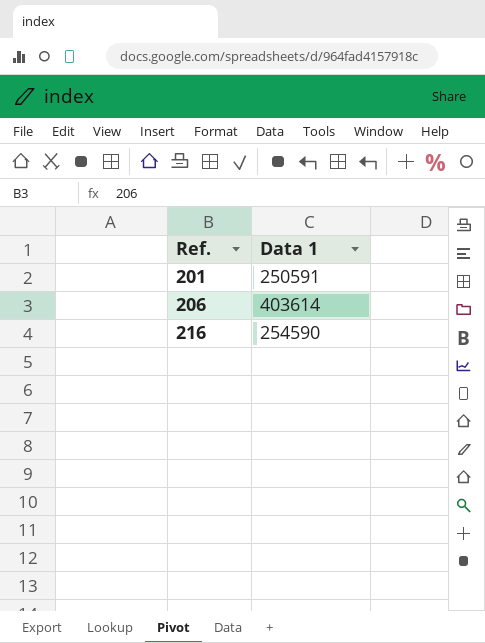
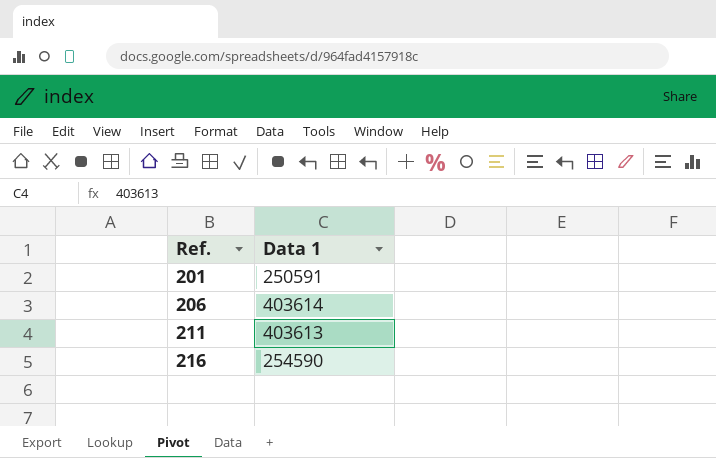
row 211: none -> 403613

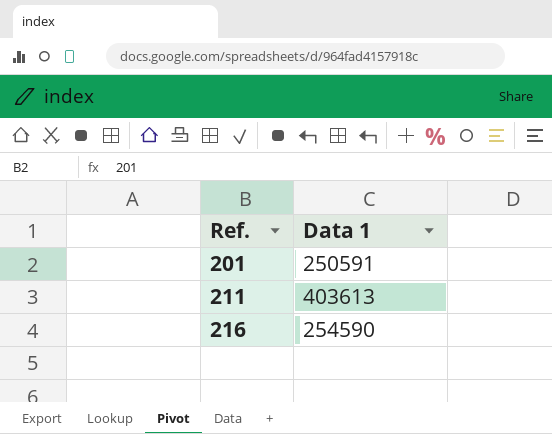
row 206: 403614 -> none

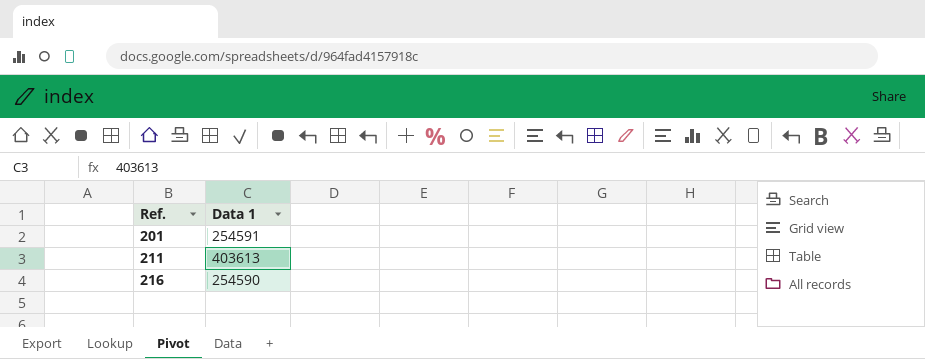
201 | Data 1: 250591 -> 254591

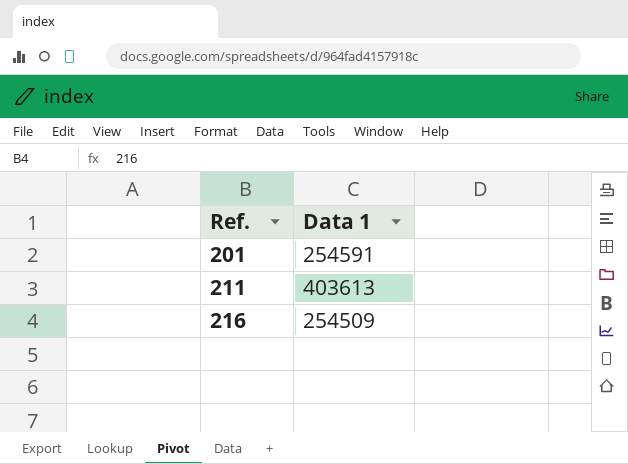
216 | Data 1: 254590 -> 254509

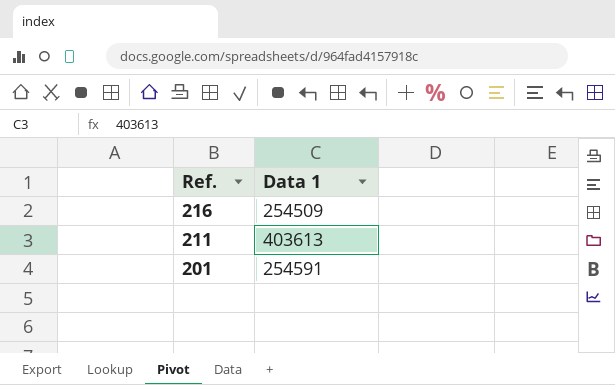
row order: Ref. ascending -> Ref. descending

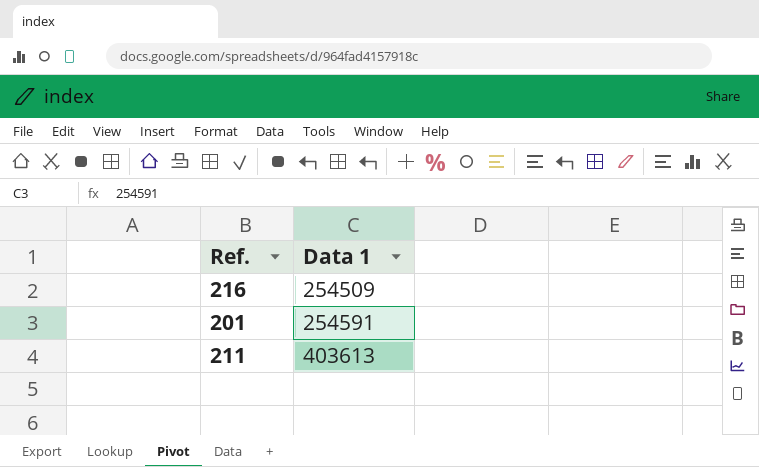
row order: Ref. descending -> Data 1 ascending

